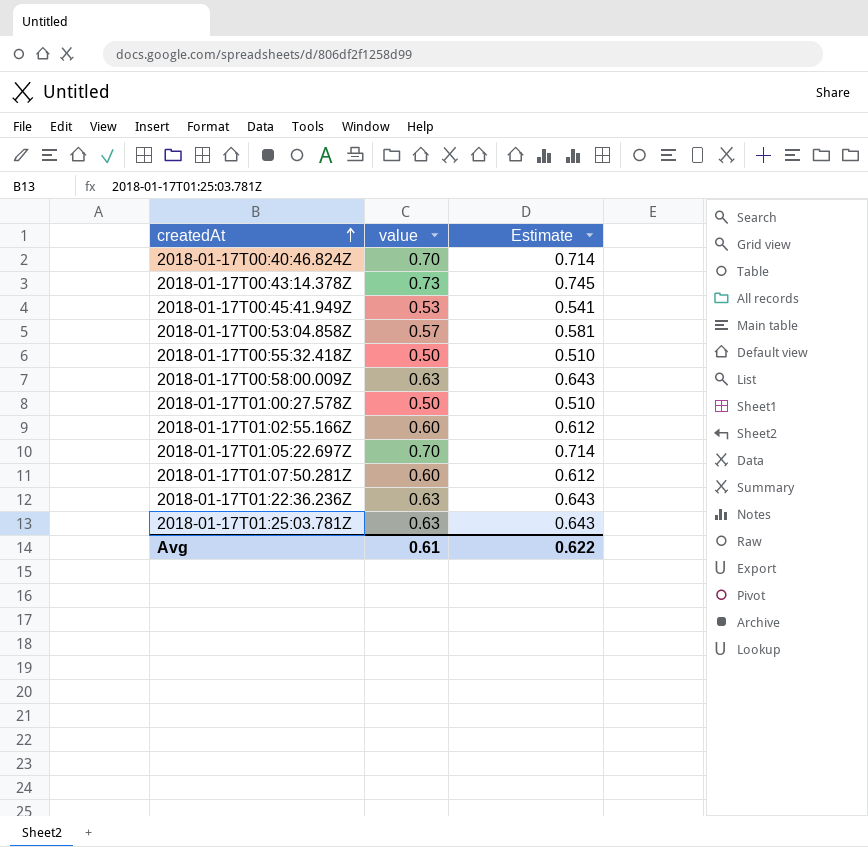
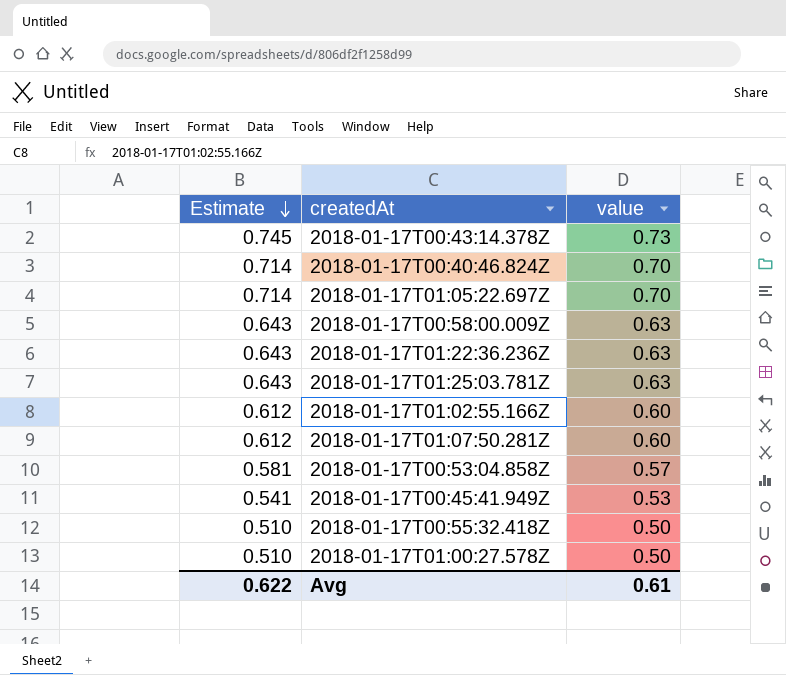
row order: createdAt ascending -> Estimate descending
column Estimate | position: 3 -> 1

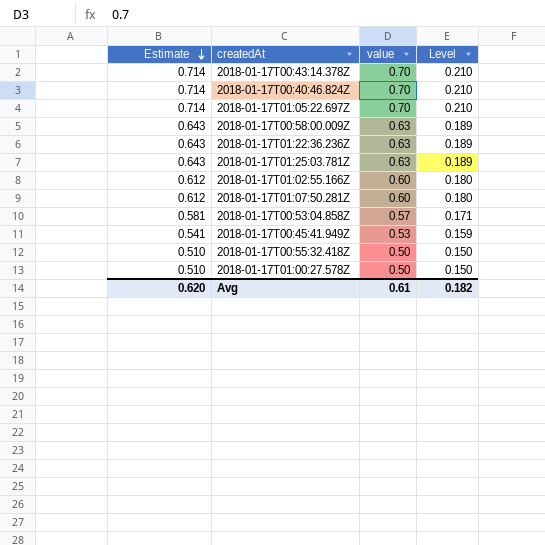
column Level | formula: none -> [value] * 0.3
2018-01-17T00:43:14.378Z | Estimate: 0.745 -> 0.714
2018-01-17T00:43:14.378Z | value: 0.73 -> 0.70
Avg | Estimate: 0.622 -> 0.620

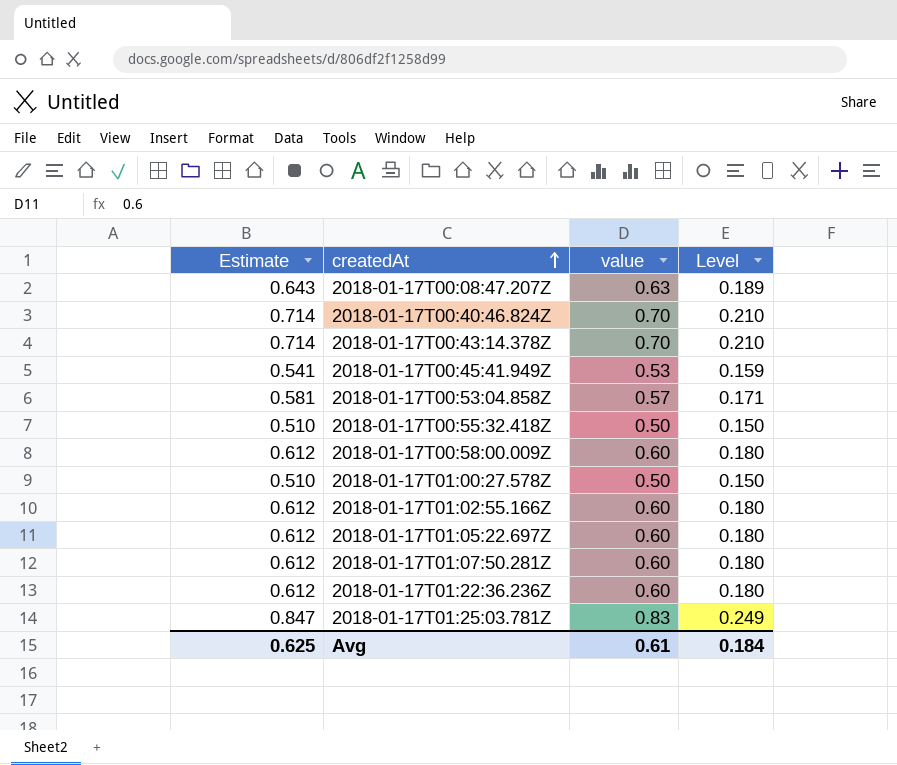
row order: Estimate descending -> createdAt ascending
row 2018-01-17T00:08:47.207Z: none -> 0.643 | 0.63 | 0.189
2018-01-17T00:58:00.009Z | Estimate: 0.643 -> 0.612
2018-01-17T00:58:00.009Z | value: 0.63 -> 0.60
2018-01-17T00:58:00.009Z | Level: 0.189 -> 0.180
2018-01-17T01:05:22.697Z | Estimate: 0.714 -> 0.612
2018-01-17T01:05:22.697Z | value: 0.70 -> 0.60
2018-01-17T01:05:22.697Z | Level: 0.210 -> 0.180
2018-01-17T01:22:36.236Z | Estimate: 0.643 -> 0.612
2018-01-17T01:22:36.236Z | value: 0.63 -> 0.60
2018-01-17T01:22:36.236Z | Level: 0.189 -> 0.180
2018-01-17T01:25:03.781Z | Estimate: 0.643 -> 0.847
2018-01-17T01:25:03.781Z | value: 0.63 -> 0.83
2018-01-17T01:25:03.781Z | Level: 0.189 -> 0.249
Avg | Estimate: 0.620 -> 0.625
Avg | Level: 0.182 -> 0.184

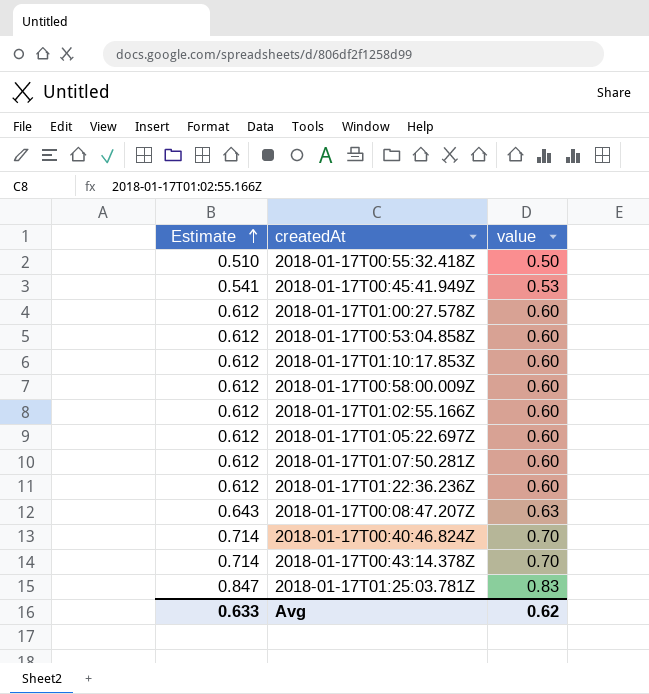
row order: createdAt ascending -> Estimate ascending
column Level | formula: [value] * 0.3 -> none
2018-01-17T01:00:27.578Z | Estimate: 0.510 -> 0.612
2018-01-17T01:00:27.578Z | value: 0.50 -> 0.60
2018-01-17T00:53:04.858Z | Estimate: 0.581 -> 0.612
2018-01-17T00:53:04.858Z | value: 0.57 -> 0.60
row 2018-01-17T01:10:17.853Z: none -> 0.612 | 0.60
Avg | Estimate: 0.625 -> 0.633
Avg | value: 0.61 -> 0.62

